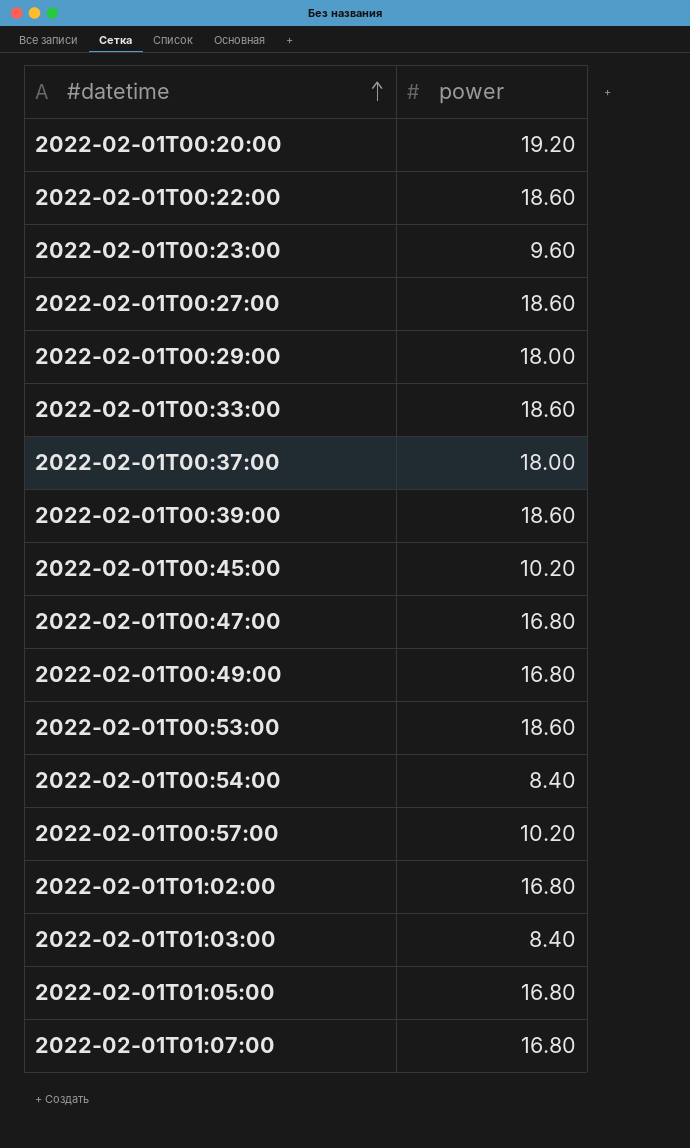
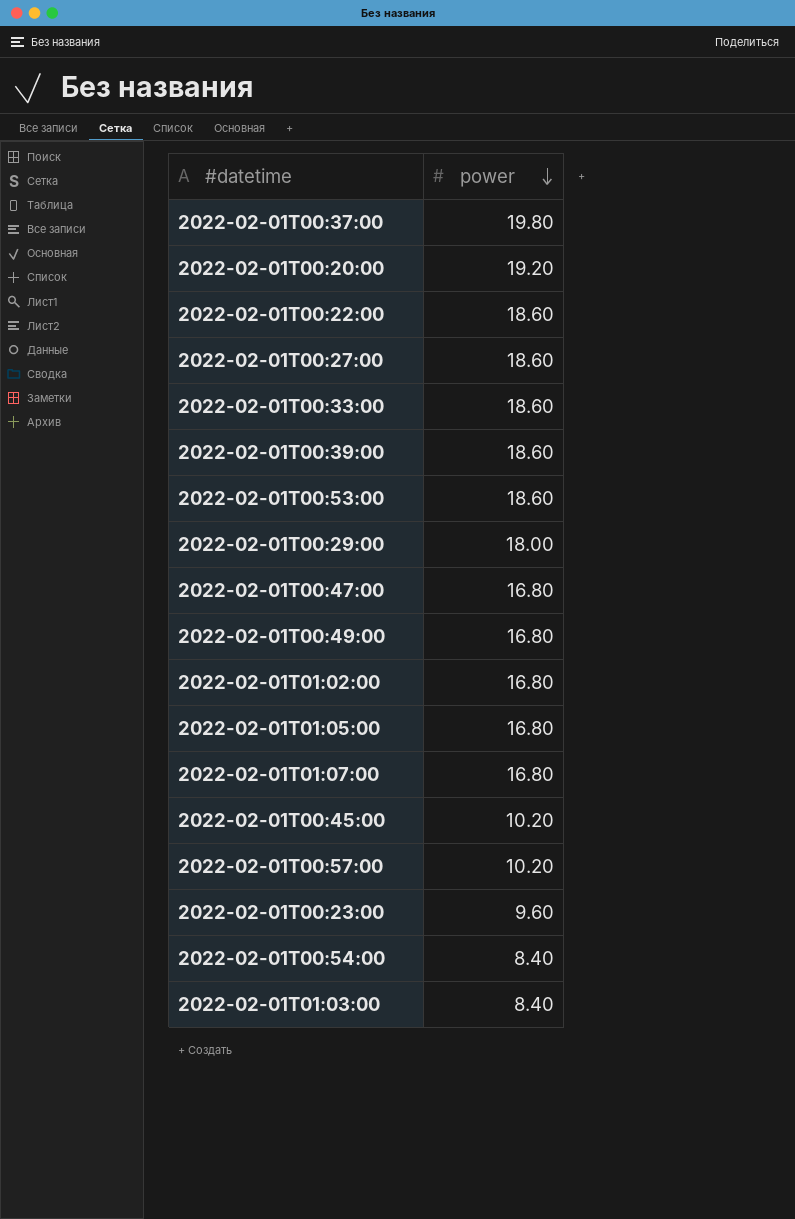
row order: #datetime ascending -> power descending
2022-02-01T00:37:00 | power: 18.00 -> 19.80

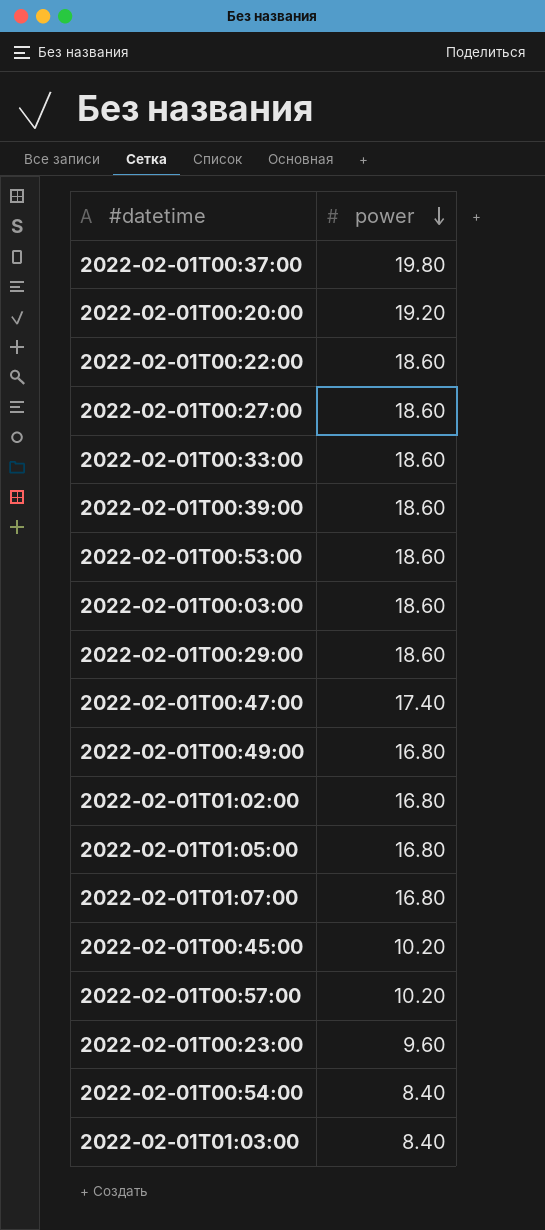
row 2022-02-01T00:03:00: none -> 18.60
2022-02-01T00:29:00 | power: 18.00 -> 18.60
2022-02-01T00:47:00 | power: 16.80 -> 17.40

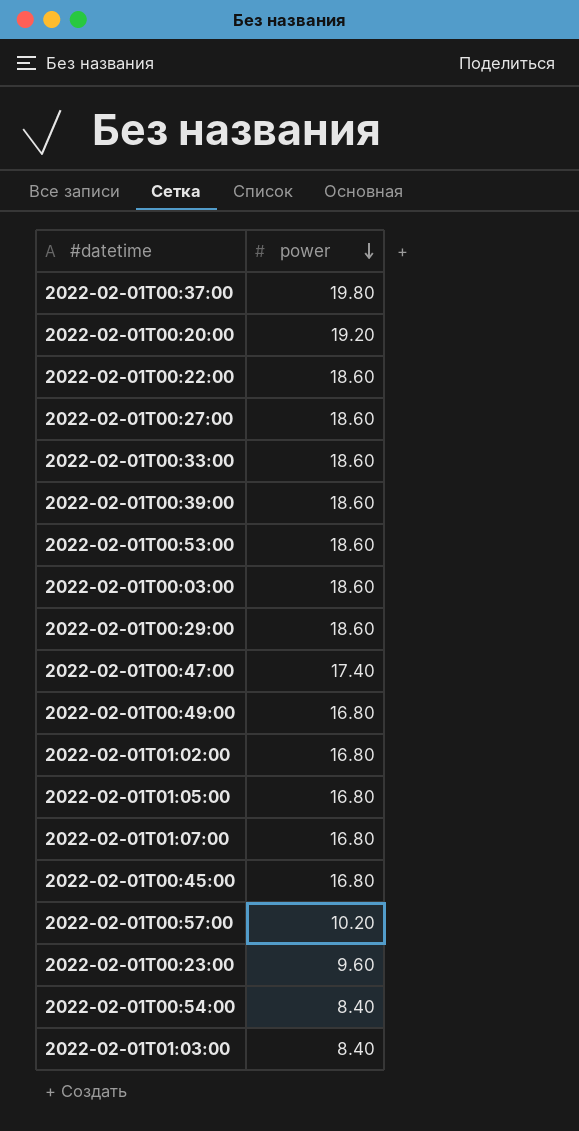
2022-02-01T00:45:00 | power: 10.20 -> 16.80

